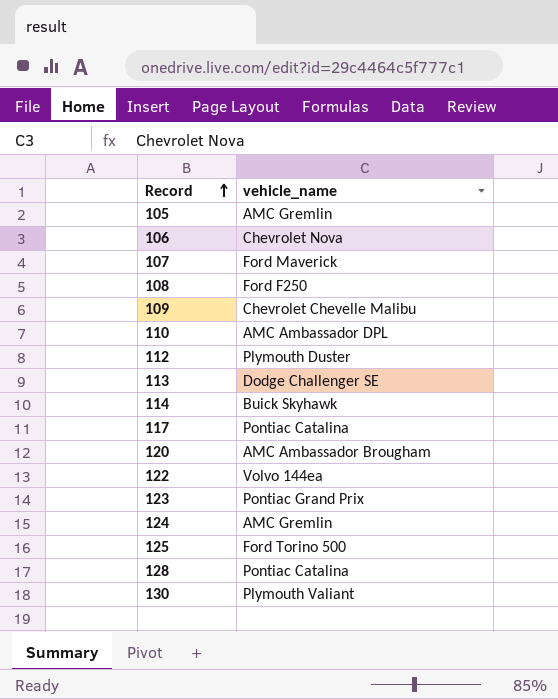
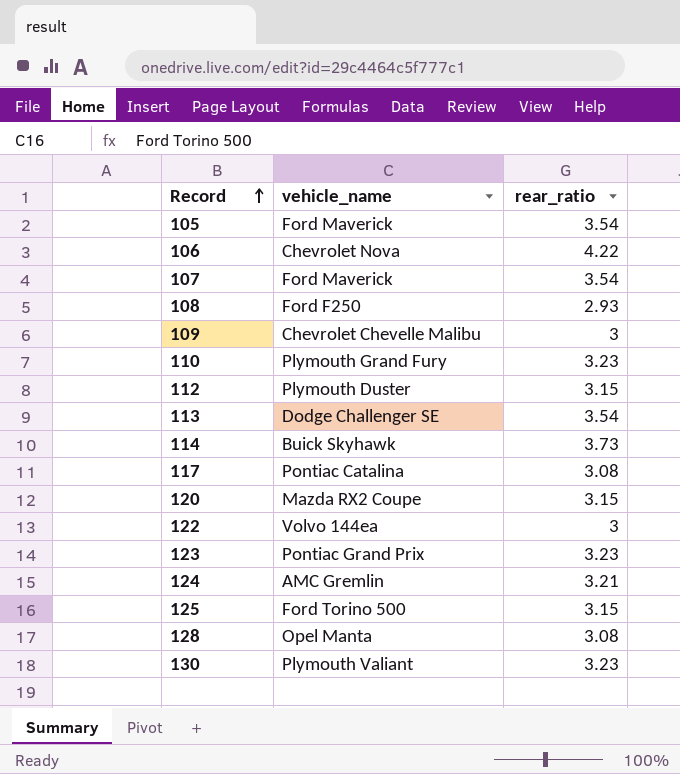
column rear_ratio | position: none -> 3
105 | vehicle_name: AMC Gremlin -> Ford Maverick
110 | vehicle_name: AMC Ambassador DPL -> Plymouth Grand Fury
120 | vehicle_name: AMC Ambassador Brougham -> Mazda RX2 Coupe
128 | vehicle_name: Pontiac Catalina -> Opel Manta

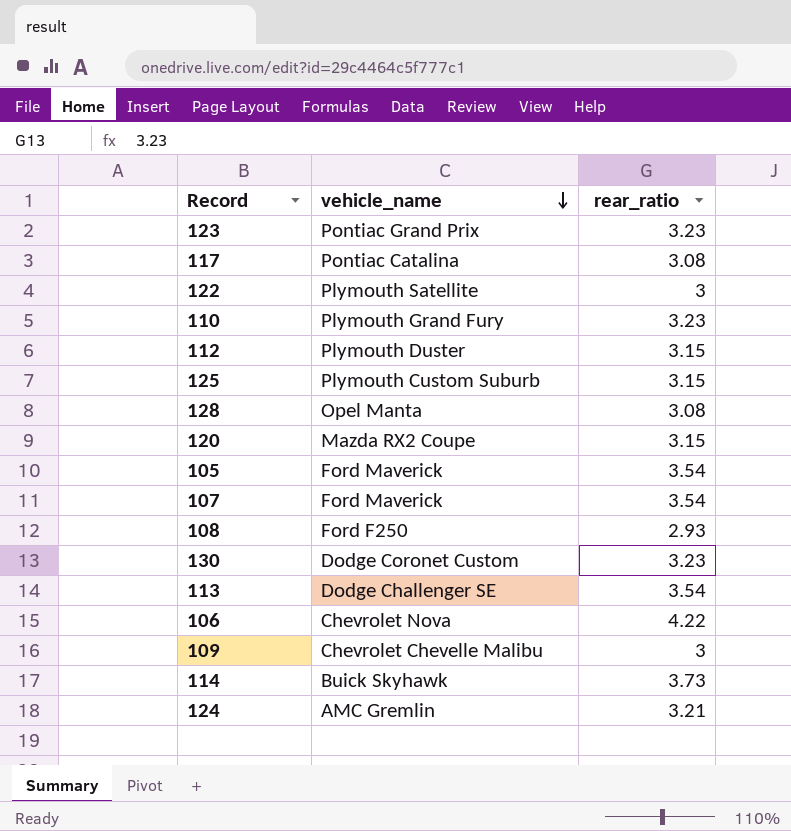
row order: Record ascending -> vehicle_name descending
122 | vehicle_name: Volvo 144ea -> Plymouth Satellite
125 | vehicle_name: Ford Torino 500 -> Plymouth Custom Suburb
130 | vehicle_name: Plymouth Valiant -> Dodge Coronet Custom

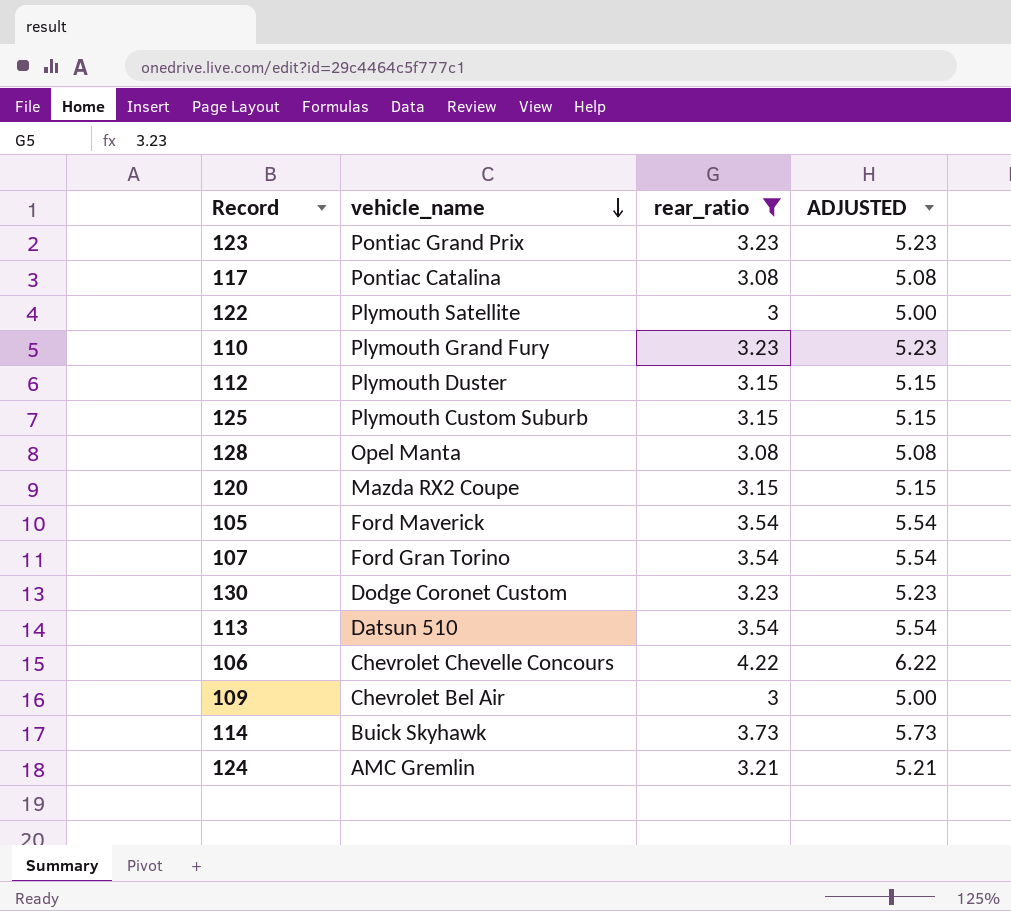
filter: none -> rear_ratio != 2.93
column ADJUSTED | formula: none -> [rear_ratio] + 2
107 | vehicle_name: Ford Maverick -> Ford Gran Torino
113 | vehicle_name: Dodge Challenger SE -> Datsun 510
106 | vehicle_name: Chevrolet Nova -> Chevrolet Chevelle Concours
109 | vehicle_name: Chevrolet Chevelle Malibu -> Chevrolet Bel Air

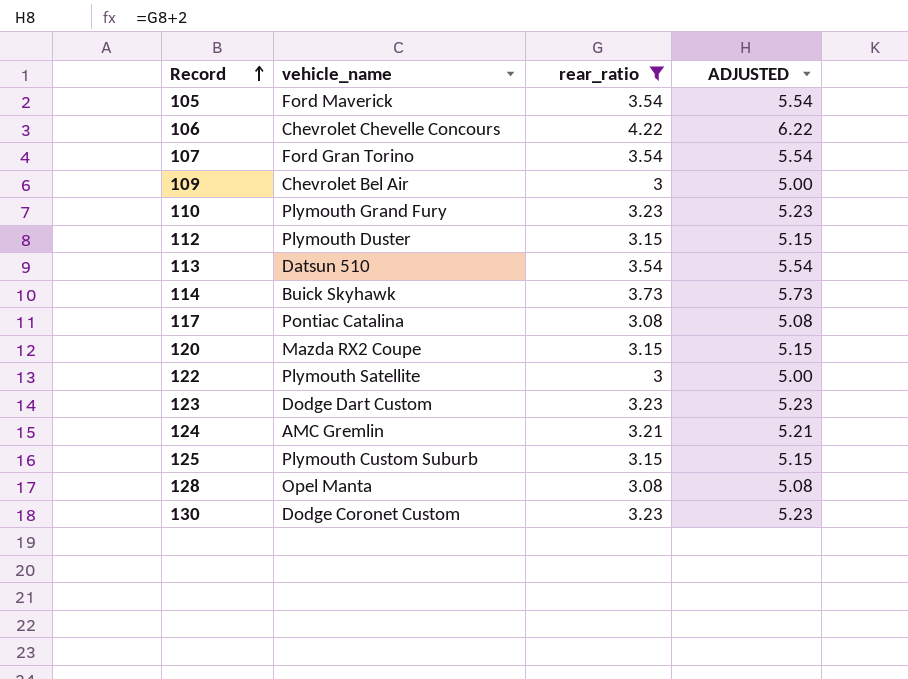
row order: vehicle_name descending -> Record ascending
123 | vehicle_name: Pontiac Grand Prix -> Dodge Dart Custom

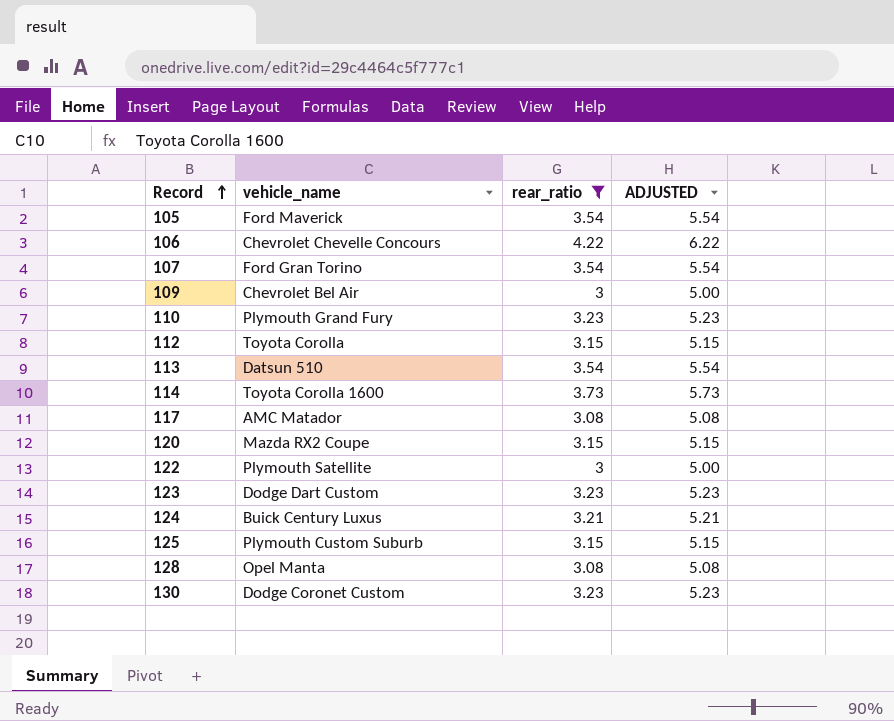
112 | vehicle_name: Plymouth Duster -> Toyota Corolla
114 | vehicle_name: Buick Skyhawk -> Toyota Corolla 1600
117 | vehicle_name: Pontiac Catalina -> AMC Matador
124 | vehicle_name: AMC Gremlin -> Buick Century Luxus

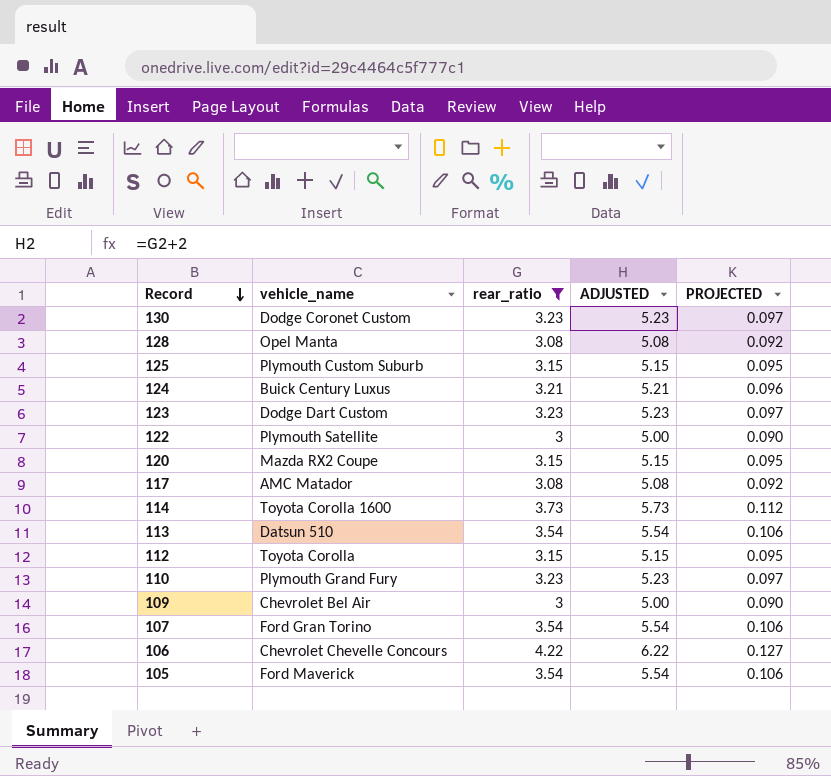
row order: Record ascending -> Record descending
column PROJECTED | formula: none -> [rear_ratio] * 0.03

